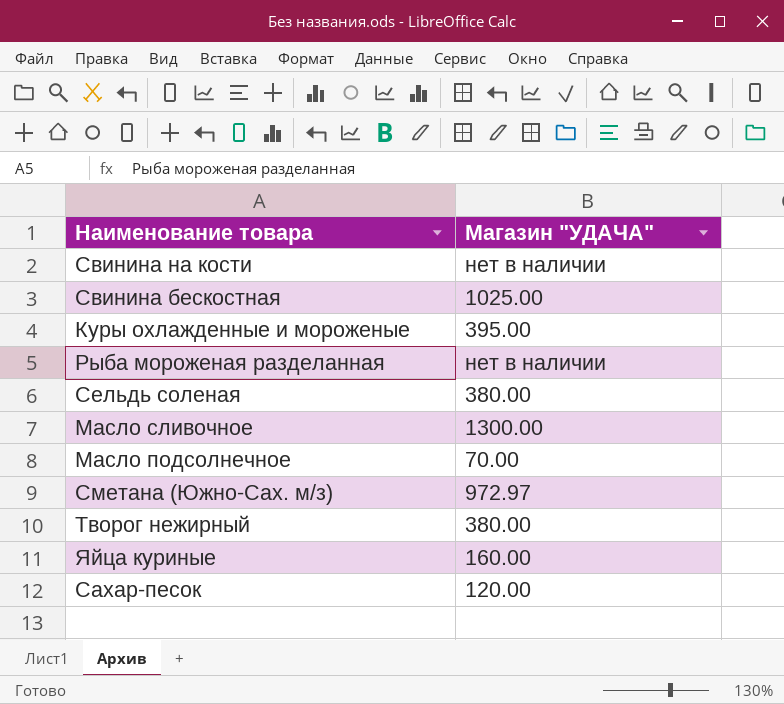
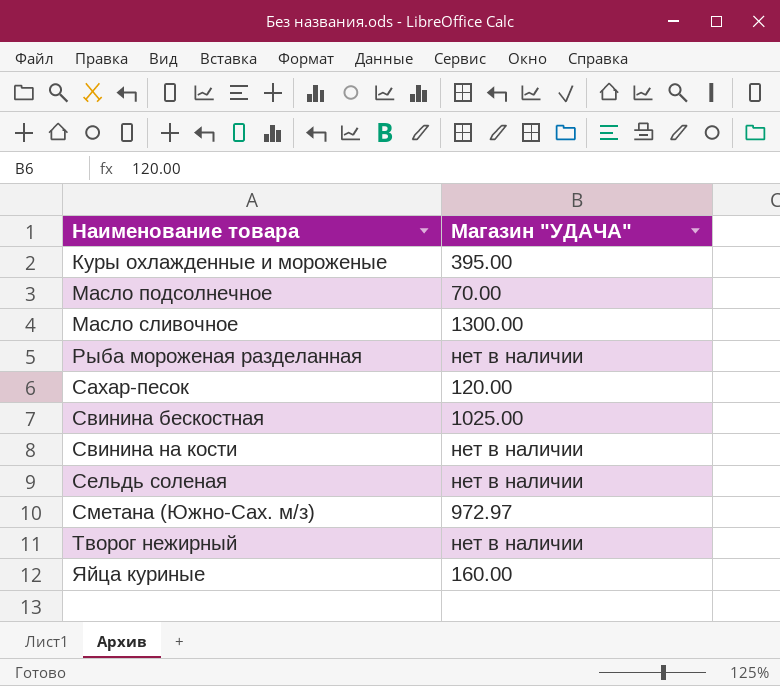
row order: none -> Наименование товара ascending
Сельдь соленая | Магазин "УДАЧА": 380.00 -> нет в наличии
Творог нежирный | Магазин "УДАЧА": 380.00 -> нет в наличии

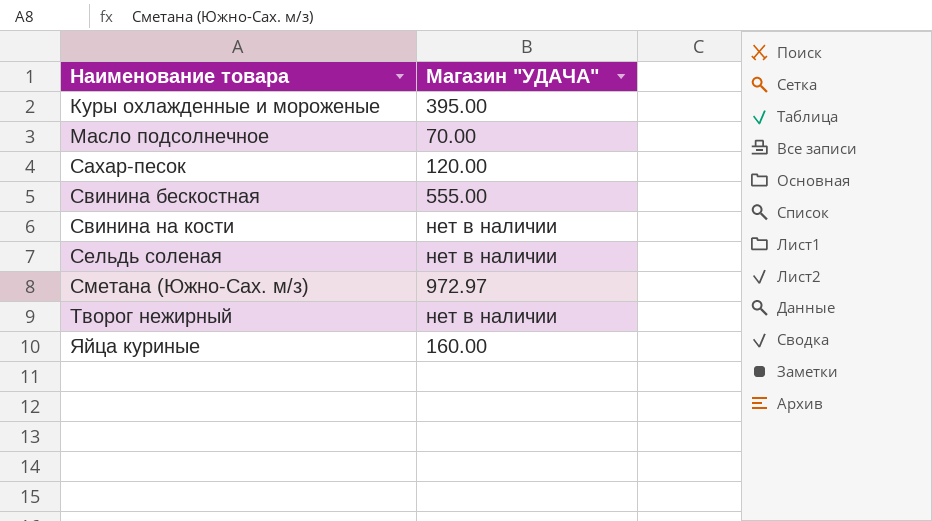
row Масло сливочное: 1300.00 -> none
row Рыба мороженая разделанная: нет в наличии -> none
Свинина бескостная | Магазин "УДАЧА": 1025.00 -> 555.00

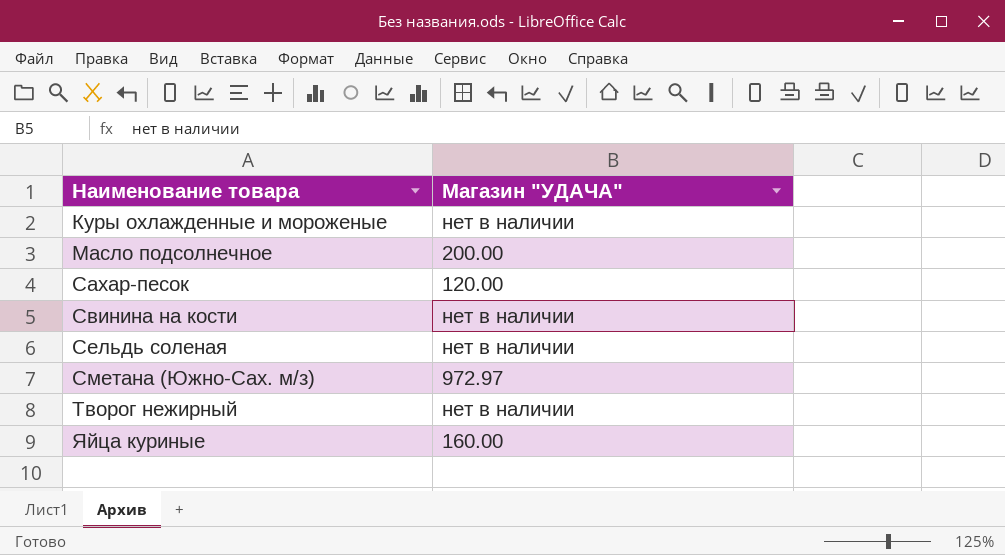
row Свинина бескостная: 555.00 -> none
Куры охлажденные и мороженые | Магазин "УДАЧА": 395.00 -> нет в наличии
Масло подсолнечное | Магазин "УДАЧА": 70.00 -> 200.00

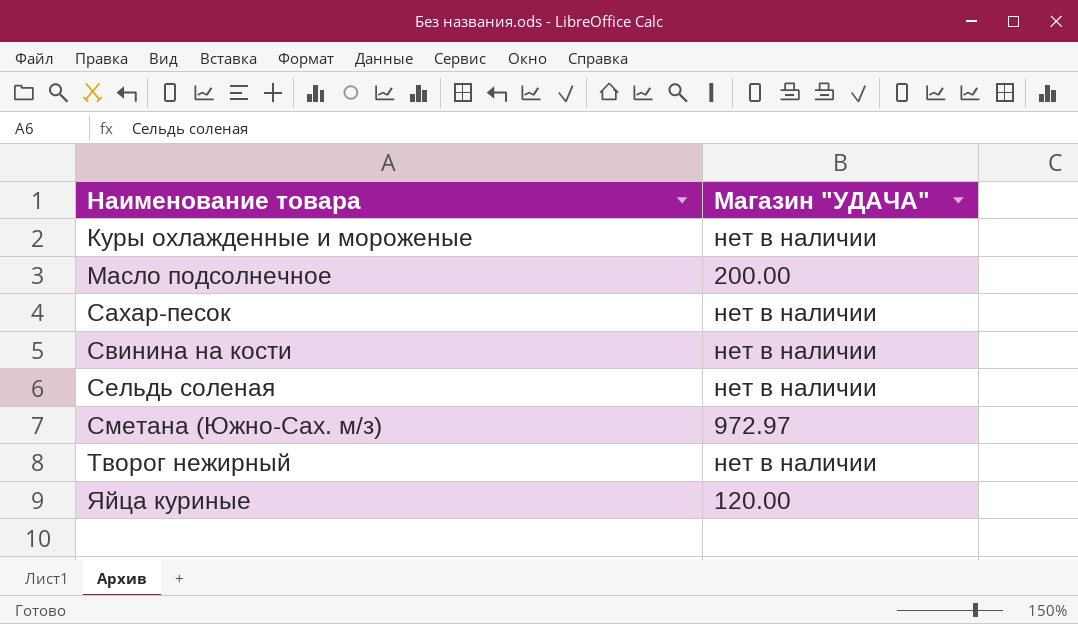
Сахар-песок | Магазин "УДАЧА": 120.00 -> нет в наличии
Яйца куриные | Магазин "УДАЧА": 160.00 -> 120.00

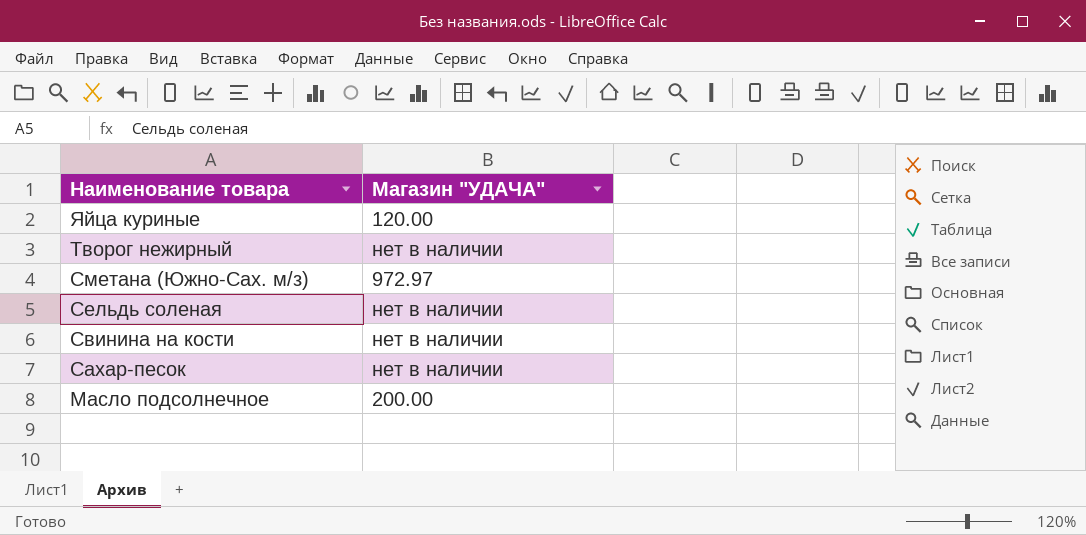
row order: Наименование товара ascending -> Наименование товара descending
row Куры охлажденные и мороженые: нет в наличии -> none

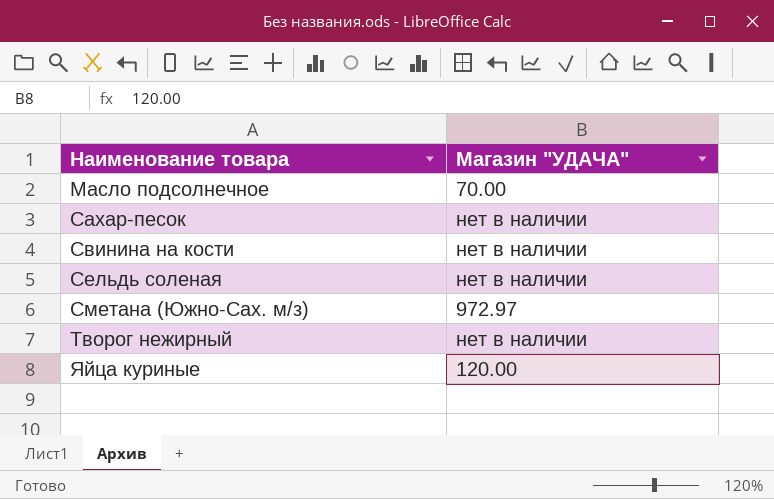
row order: Наименование товара descending -> Наименование товара ascending
Масло подсолнечное | Магазин "УДАЧА": 200.00 -> 70.00

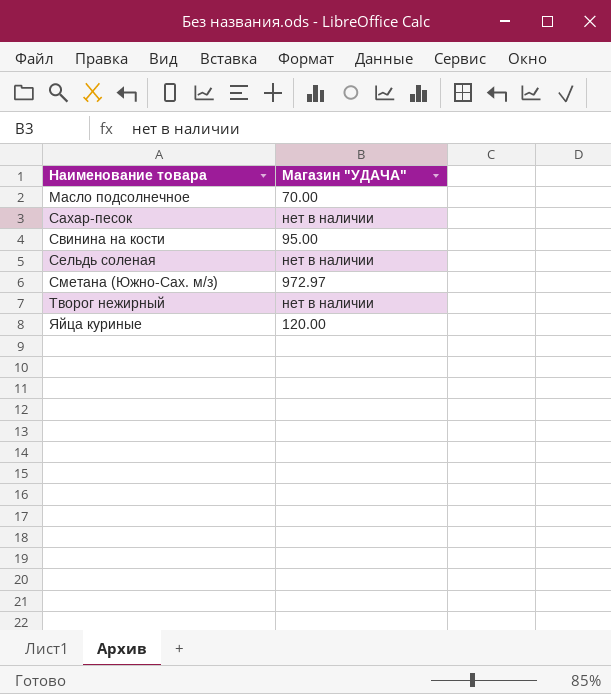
Свинина на кости | Магазин "УДАЧА": нет в наличии -> 95.00

